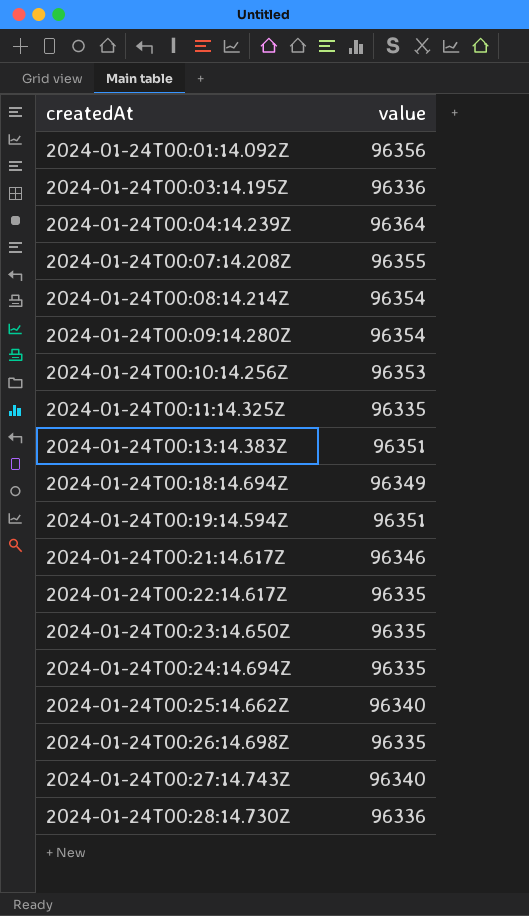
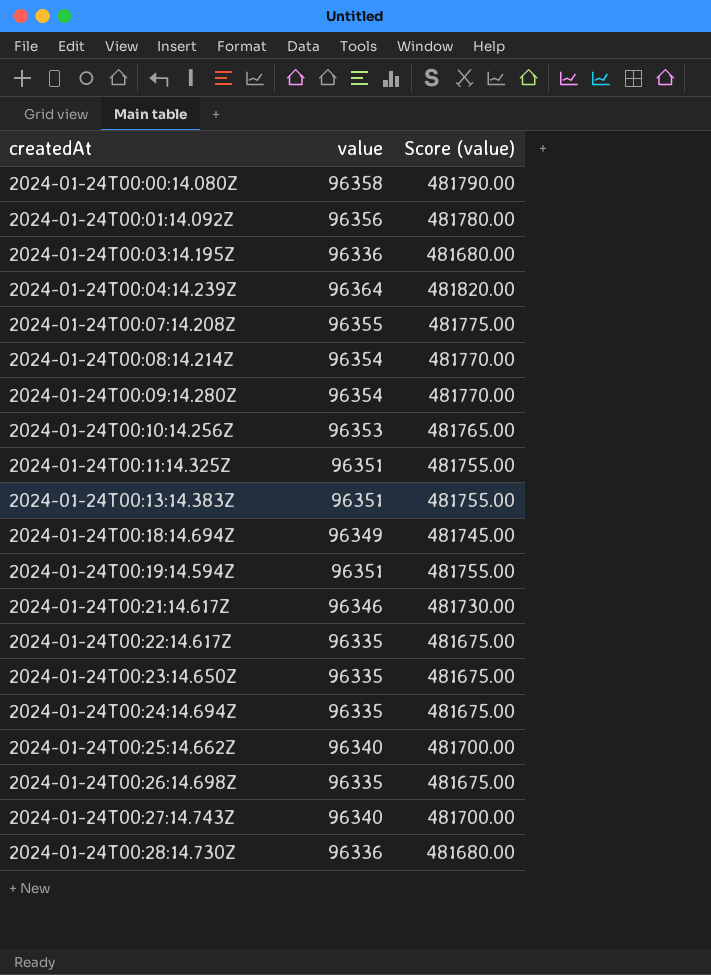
column Score (value) | formula: none -> [value] * 5
row 2024-01-24T00:00:14.080Z: none -> 96358 | 481790.00
2024-01-24T00:11:14.325Z | value: 96335 -> 96351

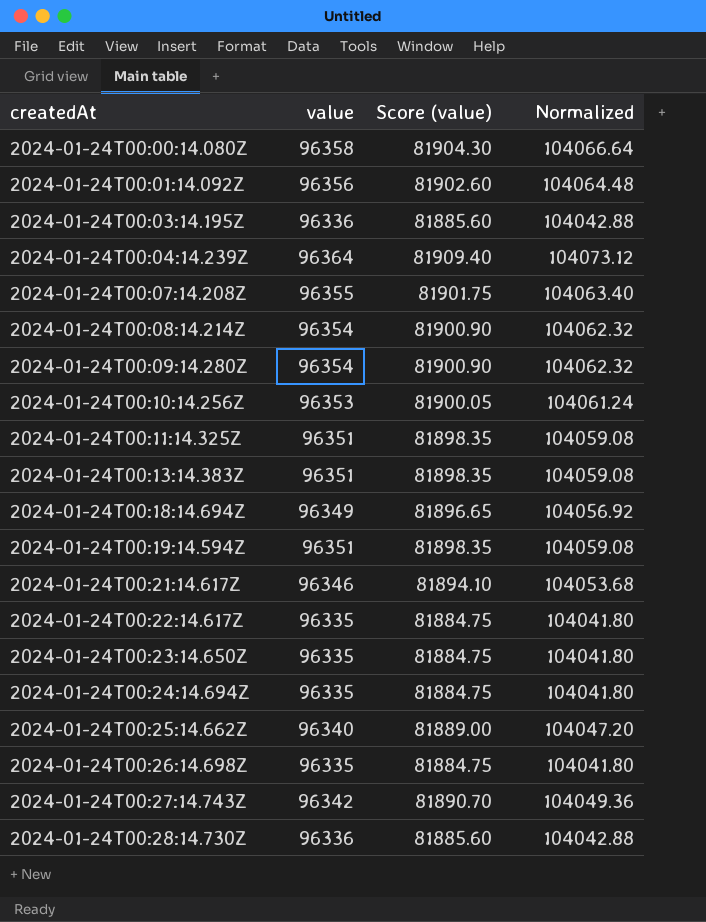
column Score (value) | formula: [value] * 5 -> [value] * 0.85
column Normalized | formula: none -> [value] * 1.08
2024-01-24T00:27:14.743Z | value: 96340 -> 96342

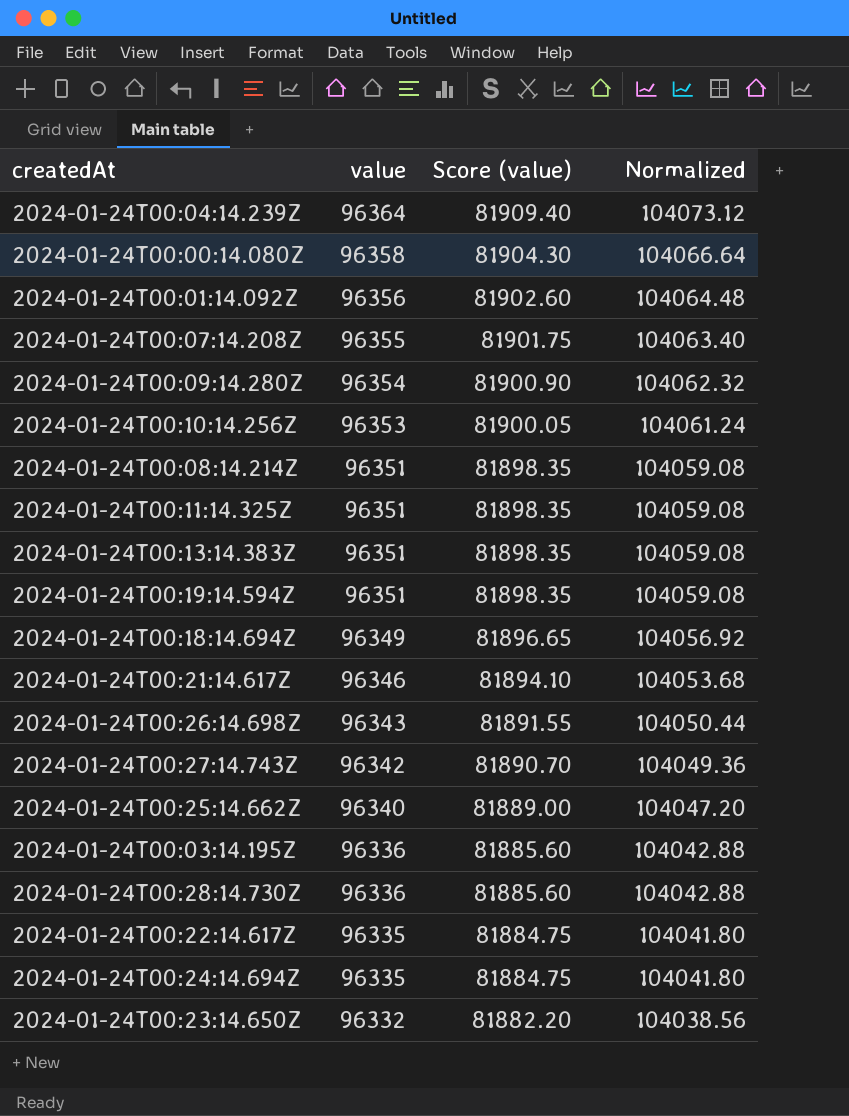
row order: createdAt ascending -> value descending
2024-01-24T00:08:14.214Z | value: 96354 -> 96351
2024-01-24T00:08:14.214Z | Score (value): 81900.90 -> 81898.35
2024-01-24T00:08:14.214Z | Normalized: 104062.32 -> 104059.08
2024-01-24T00:26:14.698Z | value: 96335 -> 96343
2024-01-24T00:26:14.698Z | Score (value): 81884.75 -> 81891.55
2024-01-24T00:26:14.698Z | Normalized: 104041.80 -> 104050.44
2024-01-24T00:23:14.650Z | value: 96335 -> 96332
2024-01-24T00:23:14.650Z | Score (value): 81884.75 -> 81882.20
2024-01-24T00:23:14.650Z | Normalized: 104041.80 -> 104038.56

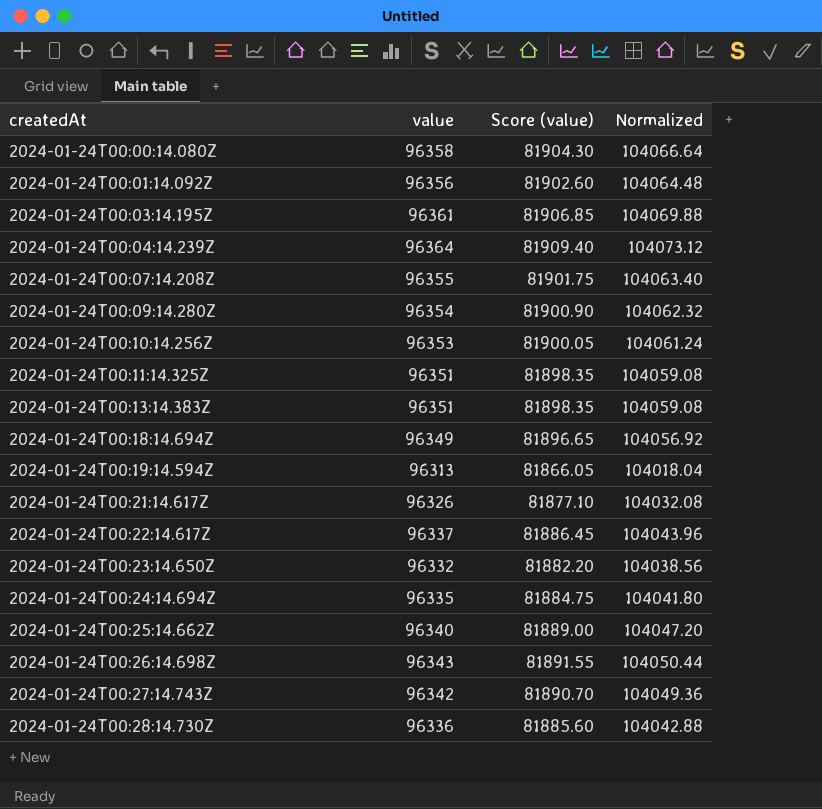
row order: value descending -> createdAt ascending
row 2024-01-24T00:08:14.214Z: 96351 | 81898.35 | 104059.08 -> none
2024-01-24T00:03:14.195Z | value: 96336 -> 96361
2024-01-24T00:03:14.195Z | Score (value): 81885.60 -> 81906.85
2024-01-24T00:03:14.195Z | Normalized: 104042.88 -> 104069.88
2024-01-24T00:19:14.594Z | value: 96351 -> 96313
2024-01-24T00:19:14.594Z | Score (value): 81898.35 -> 81866.05
2024-01-24T00:19:14.594Z | Normalized: 104059.08 -> 104018.04
2024-01-24T00:21:14.617Z | value: 96346 -> 96326
2024-01-24T00:21:14.617Z | Score (value): 81894.10 -> 81877.10
2024-01-24T00:21:14.617Z | Normalized: 104053.68 -> 104032.08
2024-01-24T00:22:14.617Z | value: 96335 -> 96337
2024-01-24T00:22:14.617Z | Score (value): 81884.75 -> 81886.45
2024-01-24T00:22:14.617Z | Normalized: 104041.80 -> 104043.96

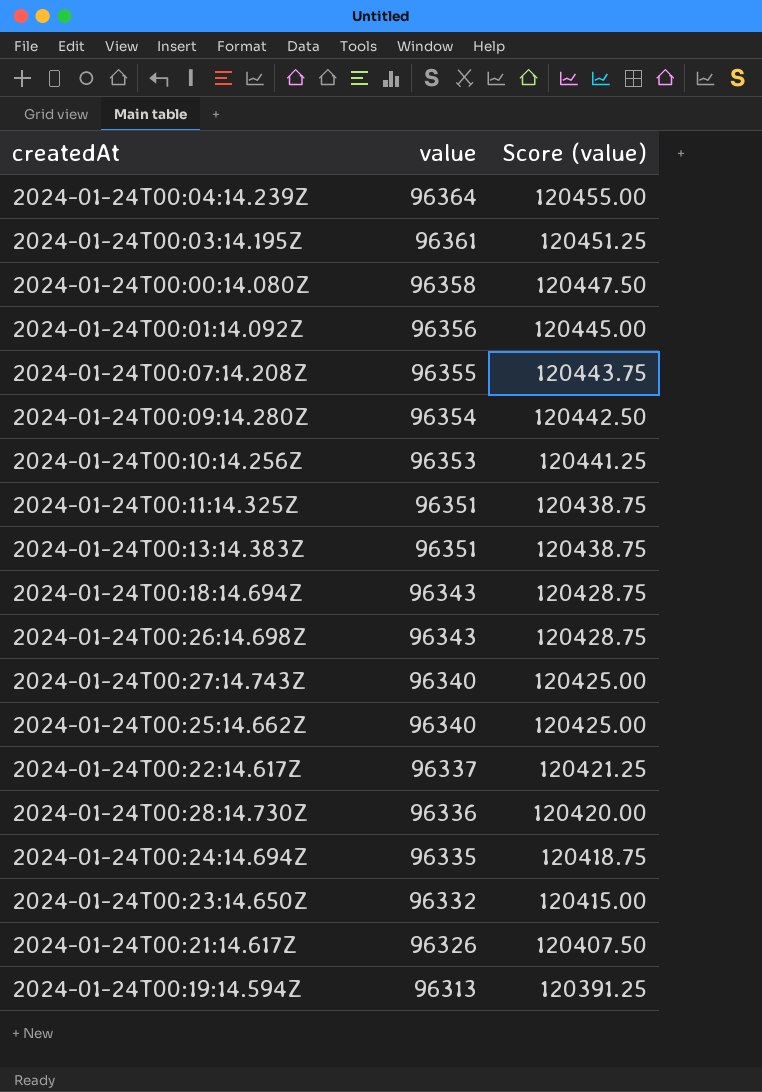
row order: createdAt ascending -> value descending
column Normalized | formula: [value] * 1.08 -> none
column Score (value) | formula: [value] * 0.85 -> [value] * 1.25
2024-01-24T00:18:14.694Z | value: 96349 -> 96343
2024-01-24T00:27:14.743Z | value: 96342 -> 96340

